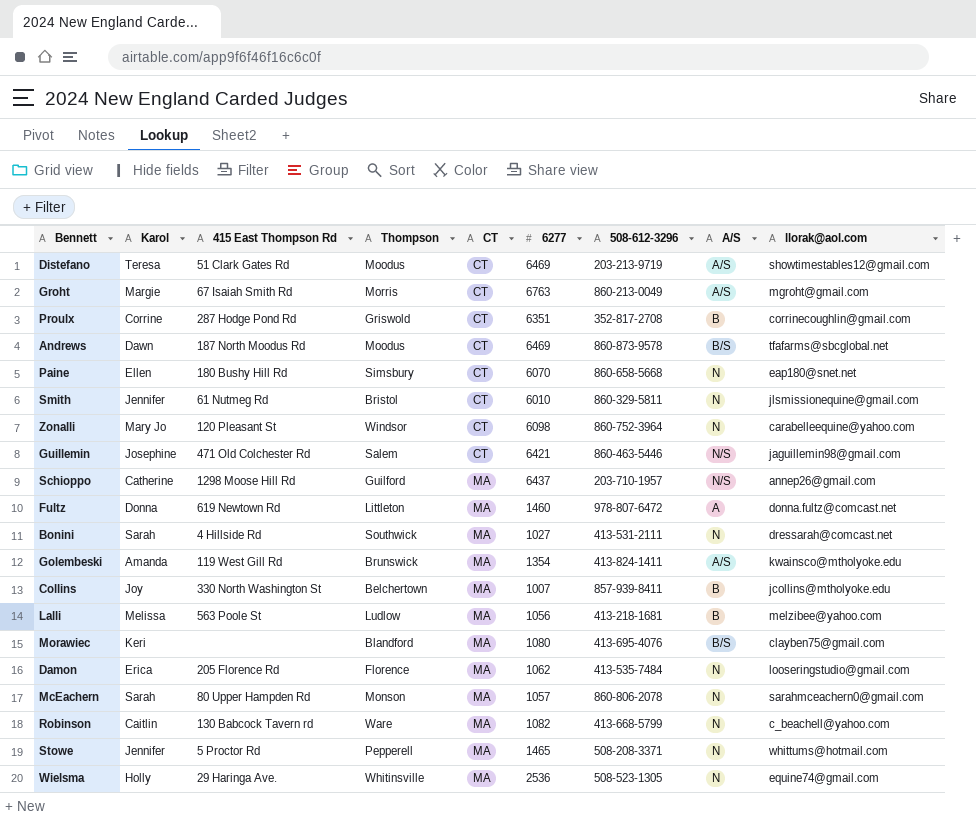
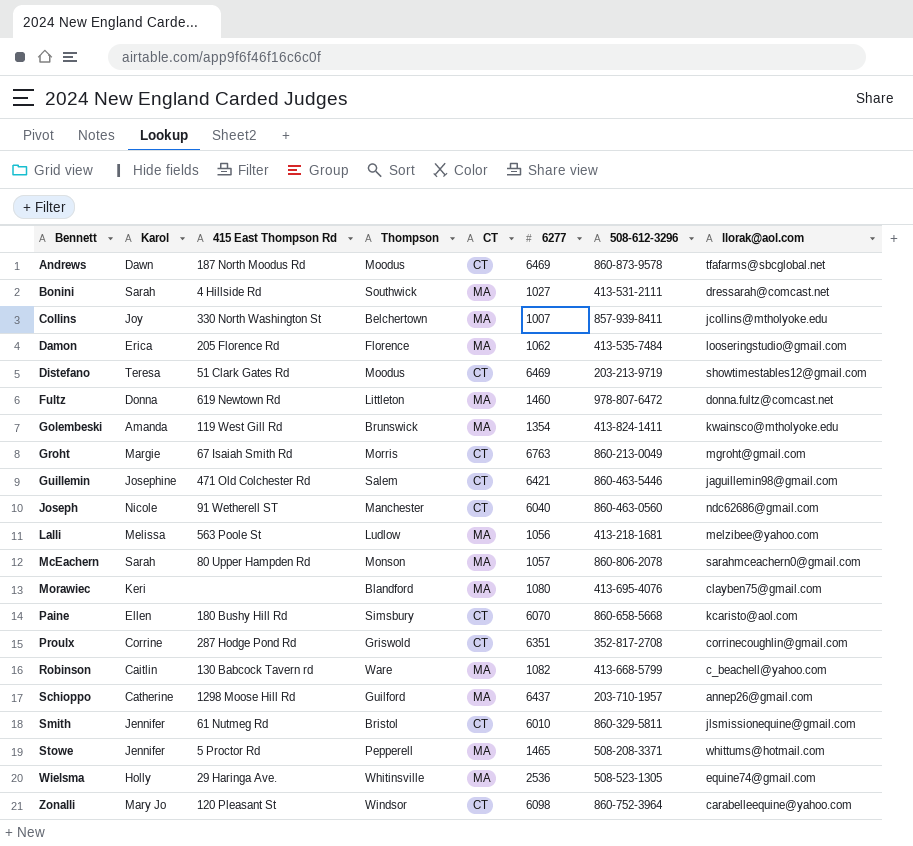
row order: CT ascending -> Bennett ascending
column A/S | position: 8 -> none
row Joseph: none -> Nicole | 91 Wetherell ST | Manchester | CT | 6040 | 860-463-0560 | ndc62686@gmail.com
Paine | llorak@aol.com: eap180@snet.net -> kcaristo@aol.com

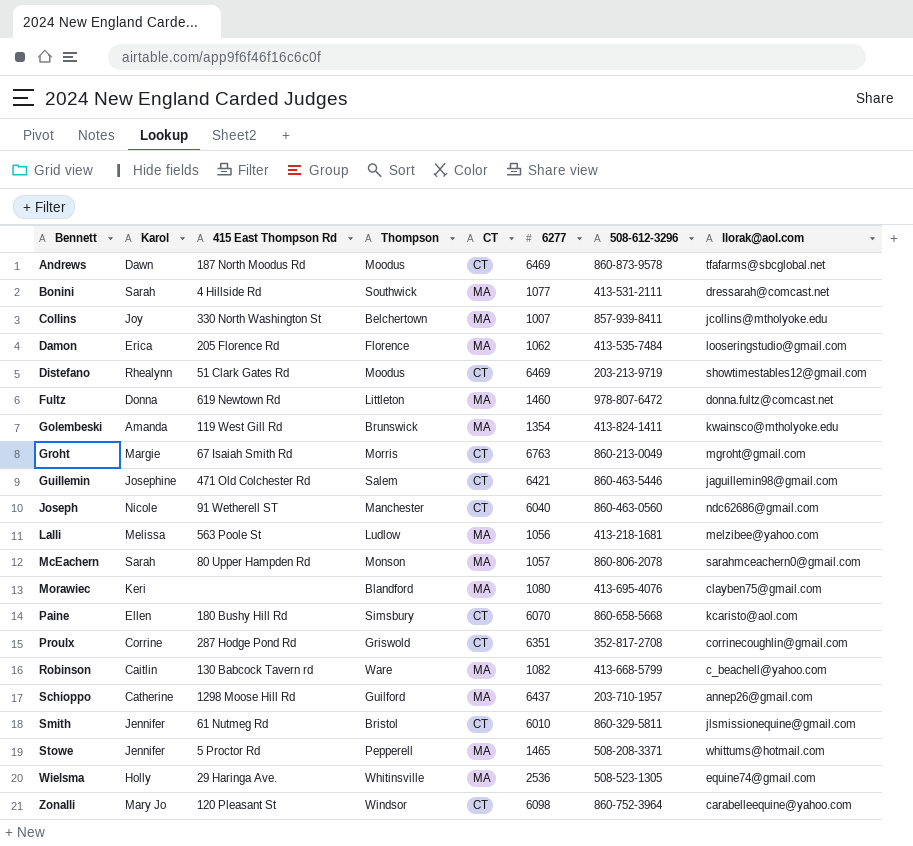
Bonini | 6277: 1027 -> 1077
Distefano | Karol: Teresa -> Rhealynn

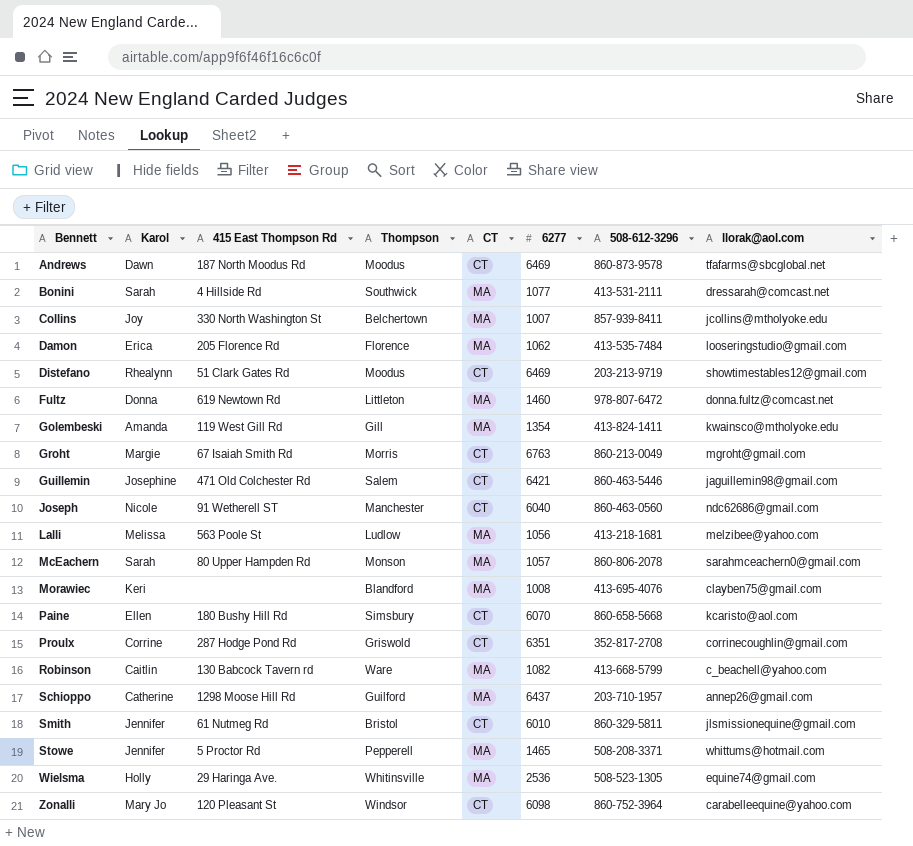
Golembeski | Thompson: Brunswick -> Gill
Morawiec | 6277: 1080 -> 1008

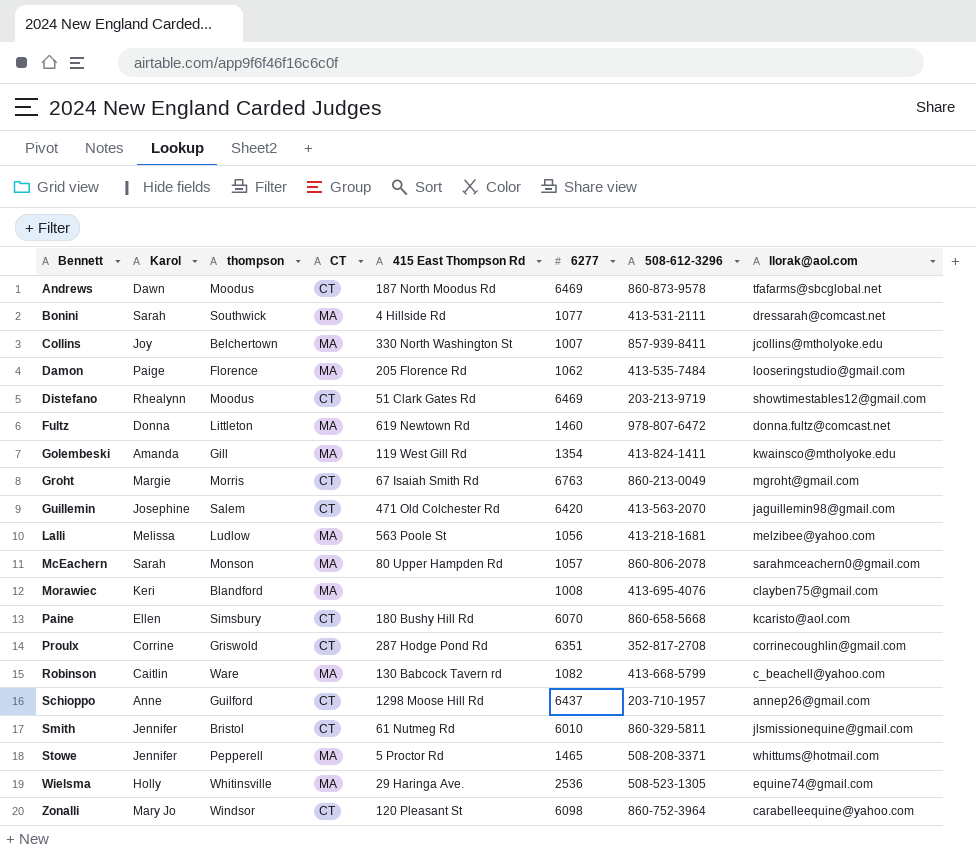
column name: Thompson -> thompson
column 415 East Thompson Rd | position: 3 -> 5
row Joseph: Nicole | 91 Wetherell ST | Manchester | CT | 6040 | 860-463-0560 | ndc62686@gmail.com -> none
Damon | Karol: Erica -> Paige
Guillemin | 6277: 6421 -> 6420
Guillemin | 508-612-3296: 860-463-5446 -> 413-563-2070
Schioppo | Karol: Catherine -> Anne
Schioppo | CT: MA -> CT

